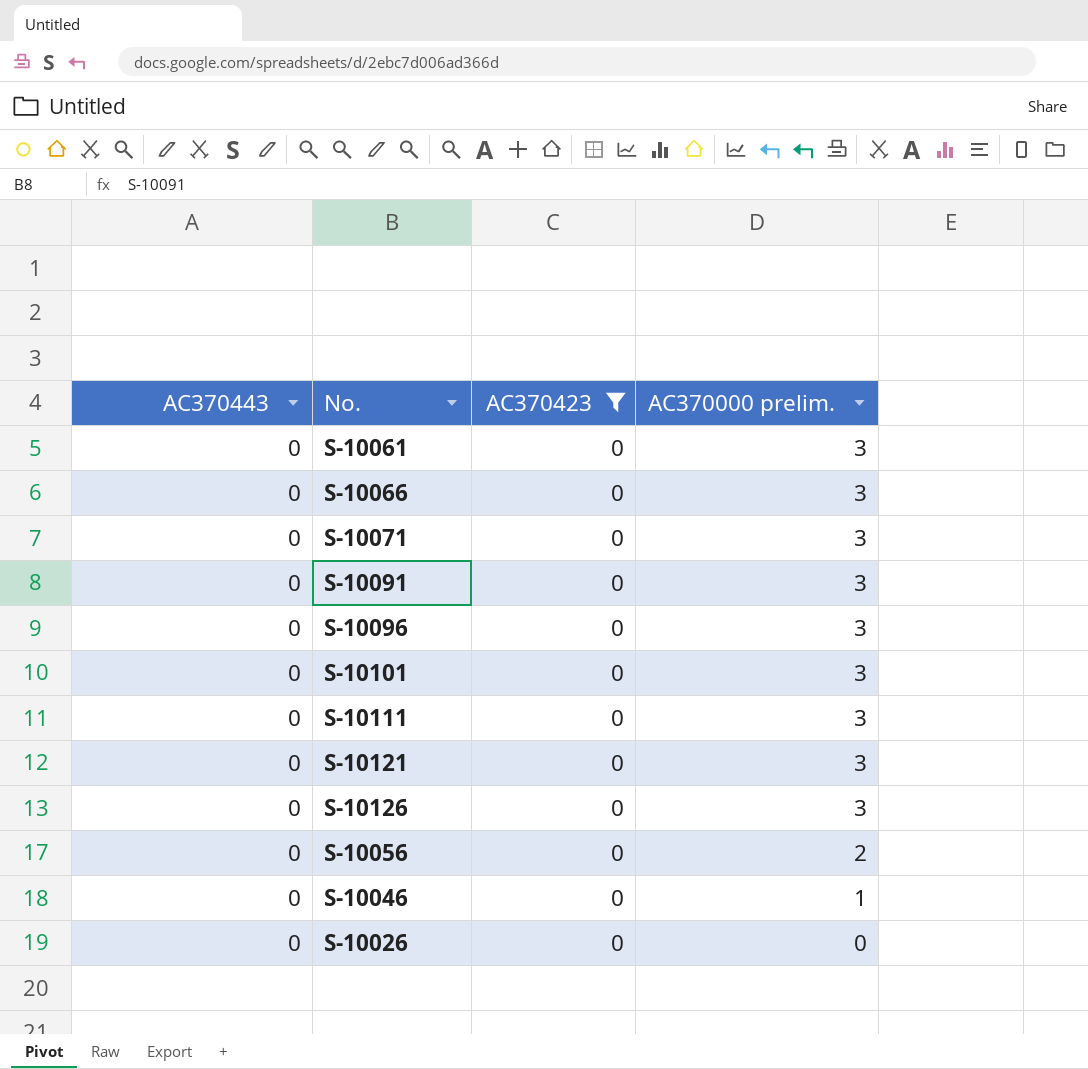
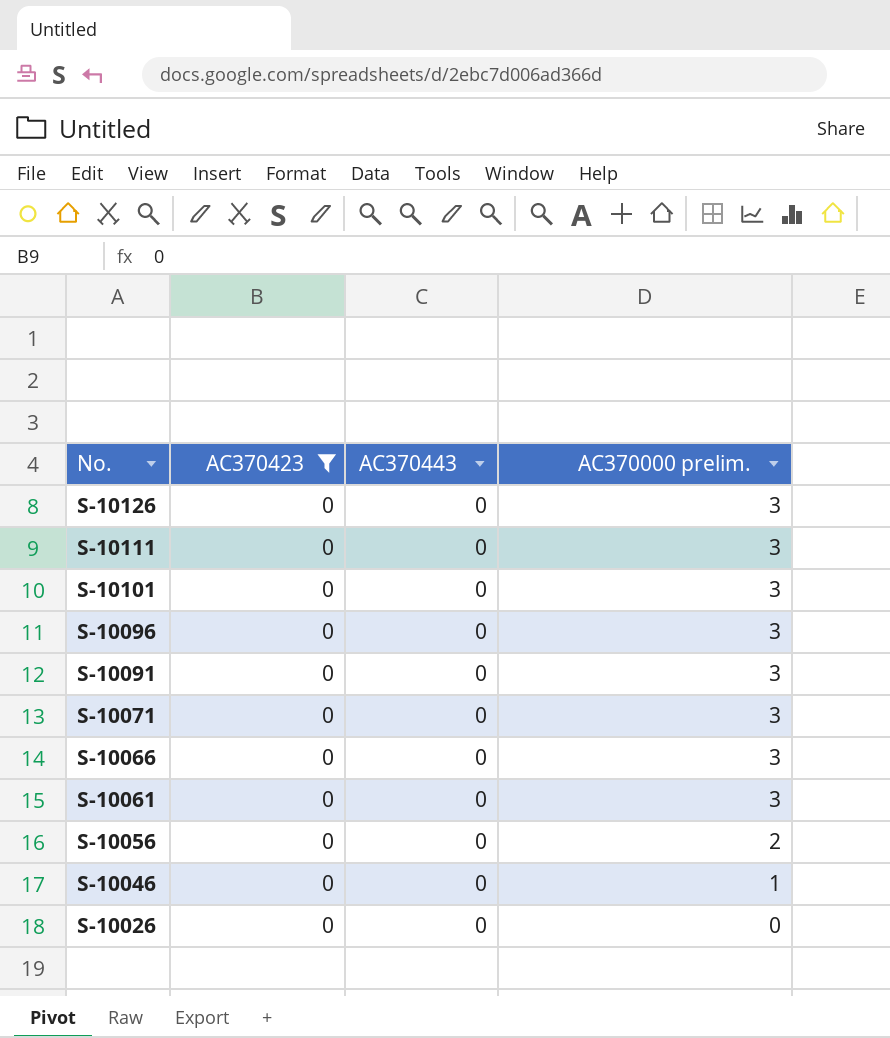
row order: AC370000 prelim. descending -> No. descending
column AC370443 | position: 1 -> 3
row S-10121: 0 | 0 | 3 -> none

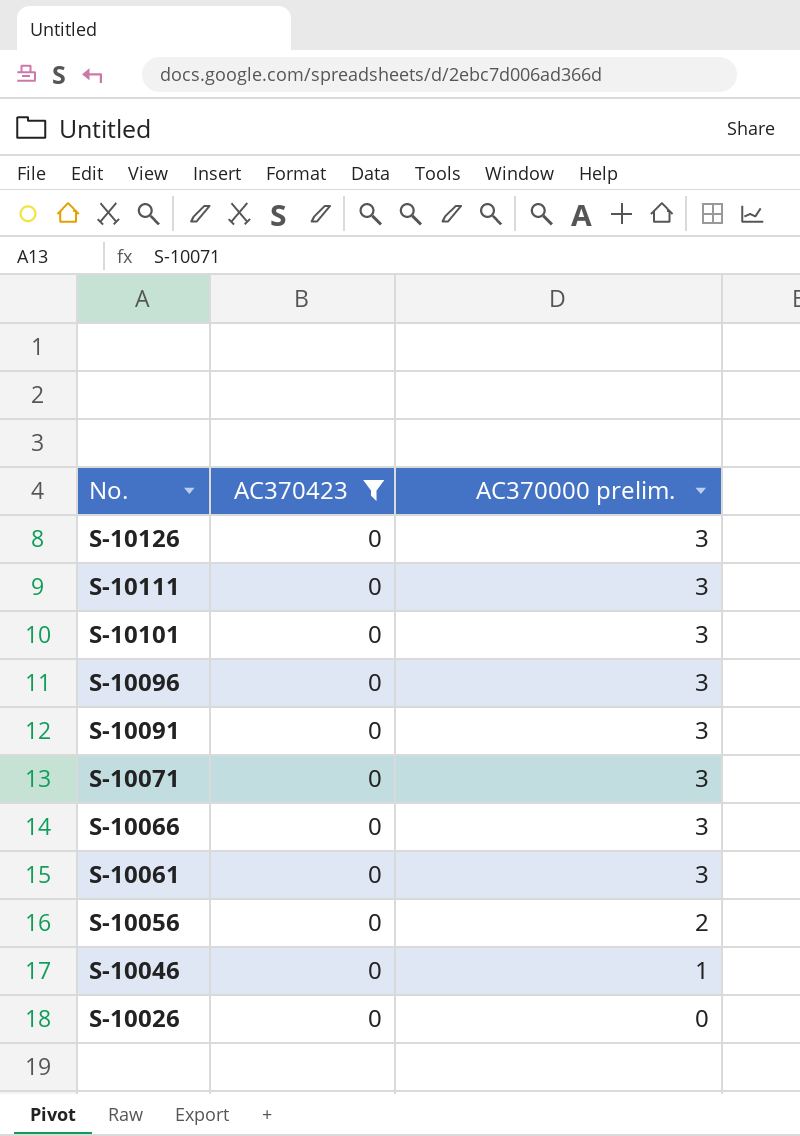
column AC370443 | position: 3 -> none

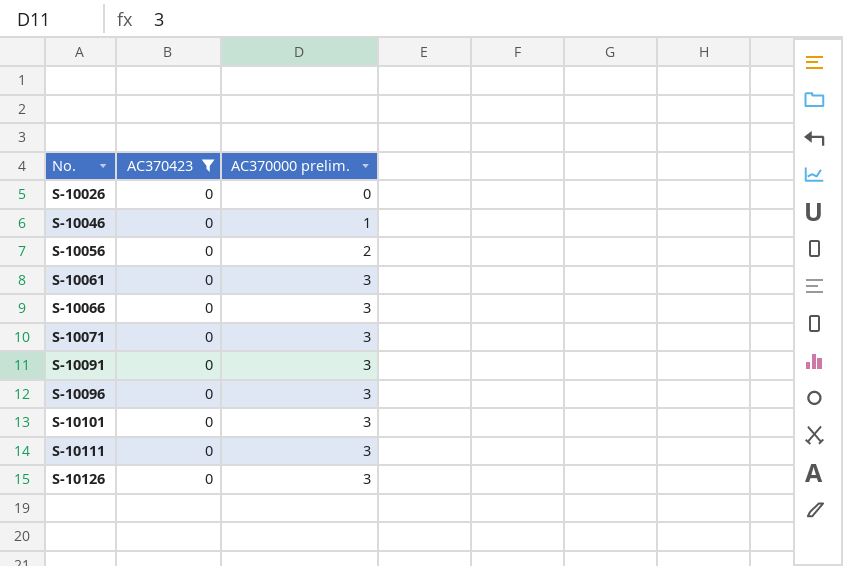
row order: No. descending -> No. ascending

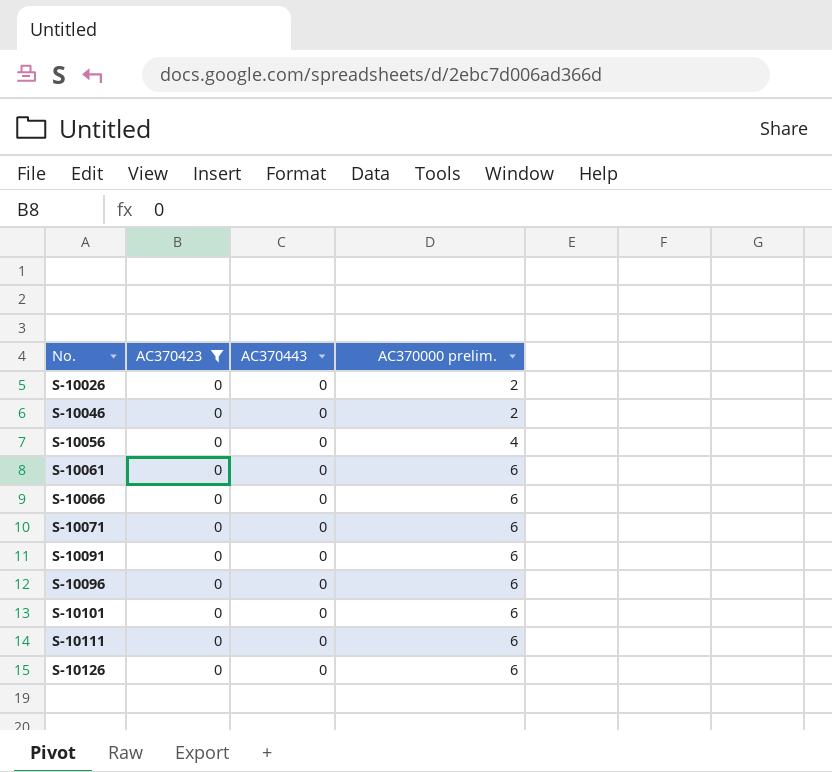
column AC370443 | position: none -> 3
S-10026 | AC370000 prelim.: 0 -> 2
S-10046 | AC370000 prelim.: 1 -> 2
S-10056 | AC370000 prelim.: 2 -> 4
S-10061 | AC370000 prelim.: 3 -> 6
S-10066 | AC370000 prelim.: 3 -> 6
S-10071 | AC370000 prelim.: 3 -> 6
S-10091 | AC370000 prelim.: 3 -> 6
S-10096 | AC370000 prelim.: 3 -> 6
S-10101 | AC370000 prelim.: 3 -> 6
S-10111 | AC370000 prelim.: 3 -> 6
S-10126 | AC370000 prelim.: 3 -> 6

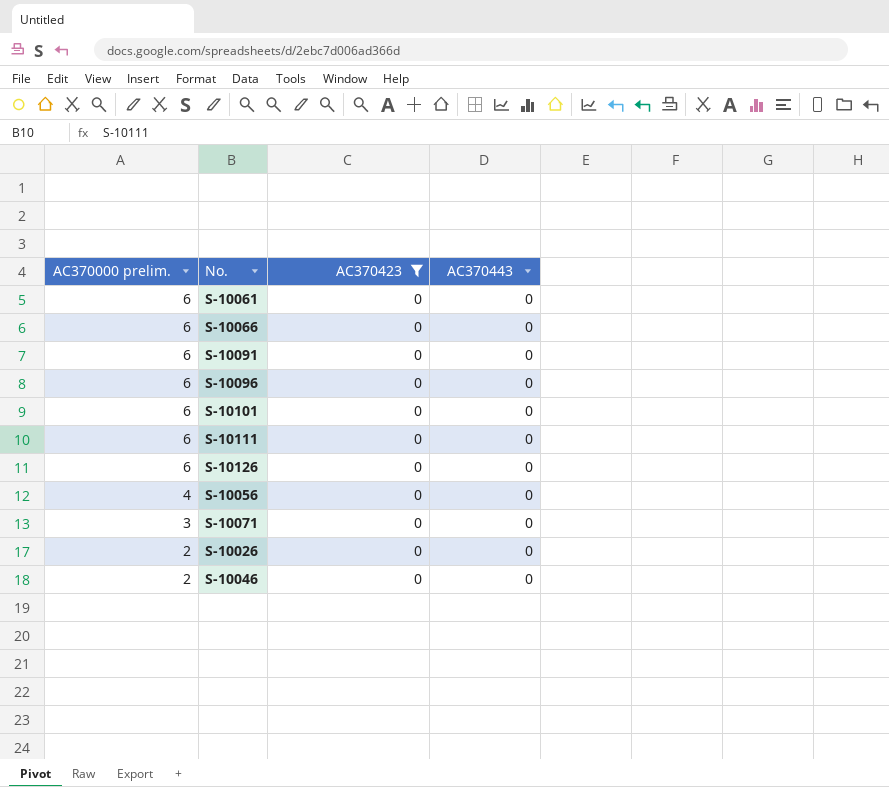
row order: No. ascending -> AC370000 prelim. descending
column AC370000 prelim. | position: 4 -> 1
S-10071 | AC370000 prelim.: 6 -> 3

